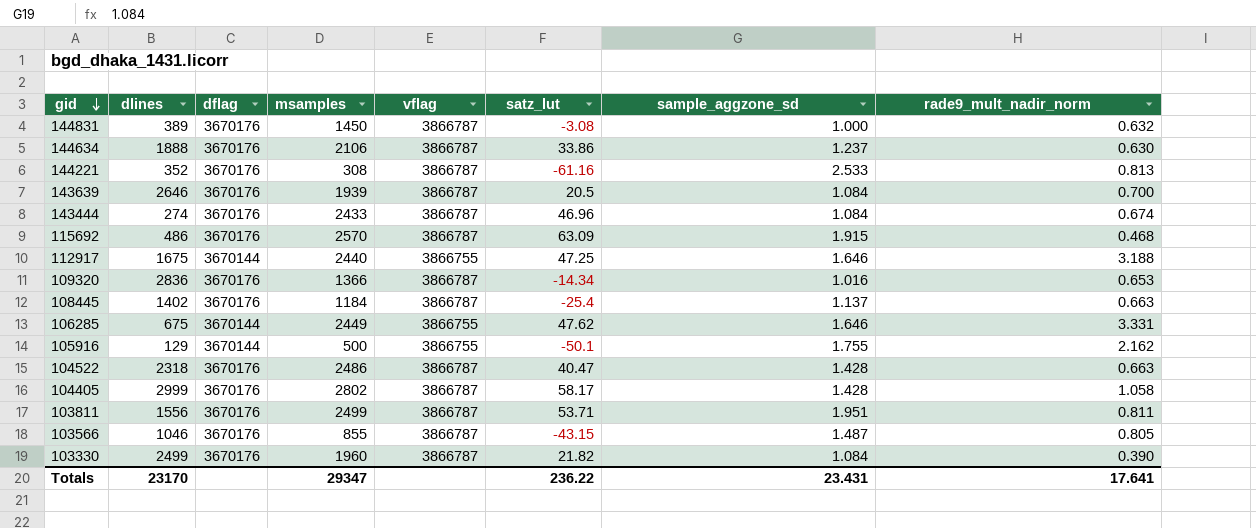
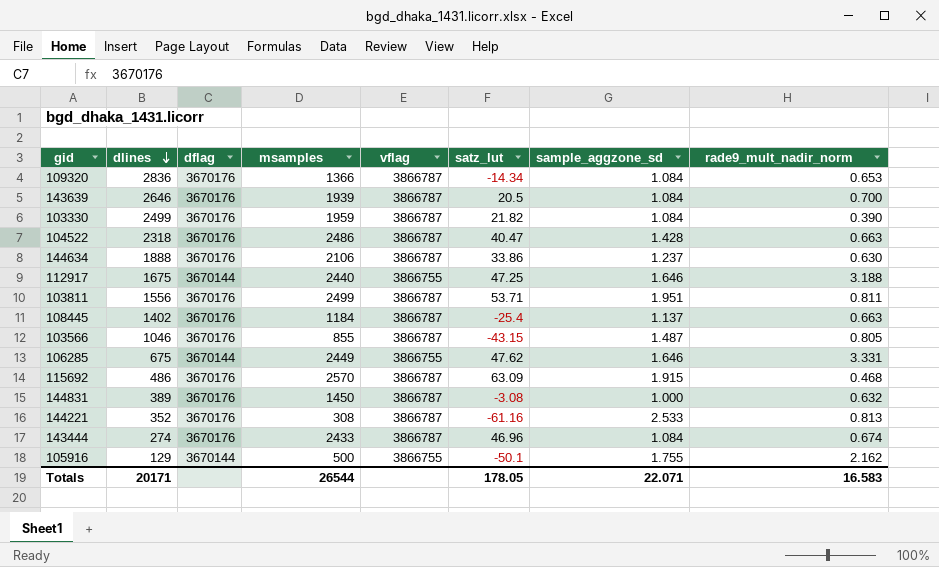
row order: gid descending -> dlines descending
row 104405: 2999 | 3670176 | 2802 | 3866787 | 58.17 | 1.428 | 1.058 -> none
109320 | sample_aggzone_sd: 1.016 -> 1.084
103330 | msamples: 1960 -> 1959
Totals | dlines: 23170 -> 20171
Totals | msamples: 29347 -> 26544
Totals | satz_lut: 236.22 -> 178.05
Totals | sample_aggzone_sd: 23.431 -> 22.071
Totals | rade9_mult_nadir_norm: 17.641 -> 16.583

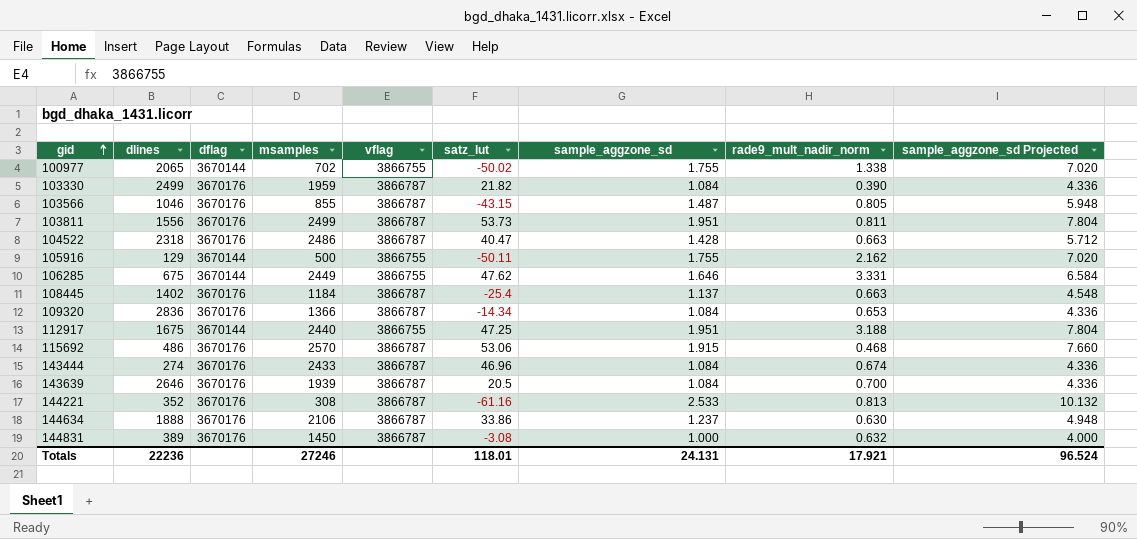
row order: dlines descending -> gid ascending
column sample_aggzone_sd Projected | formula: none -> [sample_aggzone_sd] * 4
row 100977: none -> 2065 | 3670144 | 702 | 3866755 | -50.02 | 1.755 | 1.338 | 7.020
103811 | satz_lut: 53.71 -> 53.73
105916 | satz_lut: -50.1 -> -50.11
112917 | sample_aggzone_sd: 1.646 -> 1.951
115692 | satz_lut: 63.09 -> 53.06
Totals | dlines: 20171 -> 22236
Totals | msamples: 26544 -> 27246
Totals | satz_lut: 178.05 -> 118.01
Totals | sample_aggzone_sd: 22.071 -> 24.131
Totals | rade9_mult_nadir_norm: 16.583 -> 17.921

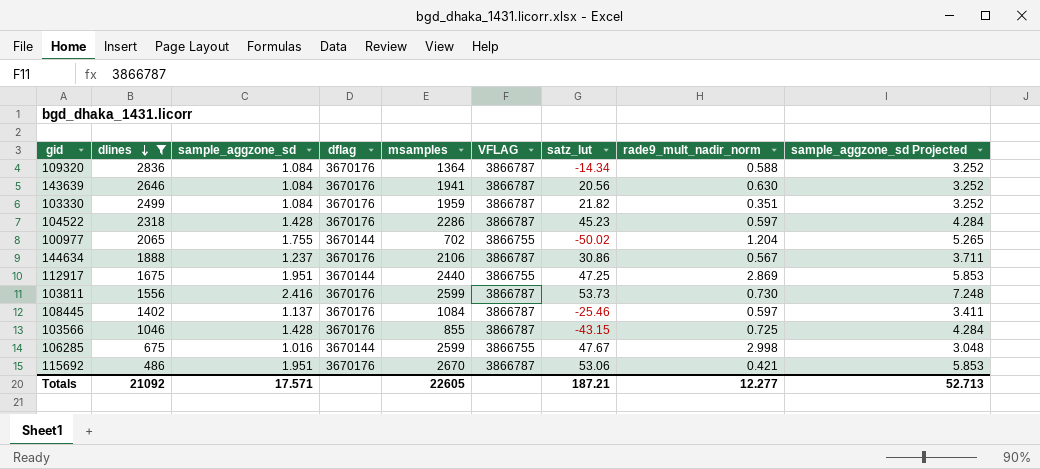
filter: none -> dlines >= 486
row order: gid ascending -> dlines descending
column sample_aggzone_sd | position: 7 -> 3
column name: vflag -> VFLAG
column sample_aggzone_sd Projected | formula: [sample_aggzone_sd] * 4 -> [sample_aggzone_sd] * 3
109320 | msamples: 1366 -> 1364
109320 | rade9_mult_nadir_norm: 0.653 -> 0.588
143639 | msamples: 1939 -> 1941
143639 | satz_lut: 20.5 -> 20.56
143639 | rade9_mult_nadir_norm: 0.700 -> 0.630
103330 | rade9_mult_nadir_norm: 0.390 -> 0.351
104522 | msamples: 2486 -> 2286
104522 | satz_lut: 40.47 -> 45.23
104522 | rade9_mult_nadir_norm: 0.663 -> 0.597
100977 | rade9_mult_nadir_norm: 1.338 -> 1.204
144634 | satz_lut: 33.86 -> 30.86
144634 | rade9_mult_nadir_norm: 0.630 -> 0.567
112917 | rade9_mult_nadir_norm: 3.188 -> 2.869
103811 | sample_aggzone_sd: 1.951 -> 2.416
103811 | msamples: 2499 -> 2599
103811 | rade9_mult_nadir_norm: 0.811 -> 0.730
108445 | msamples: 1184 -> 1084
108445 | satz_lut: -25.4 -> -25.46
108445 | rade9_mult_nadir_norm: 0.663 -> 0.597
103566 | sample_aggzone_sd: 1.487 -> 1.428
103566 | rade9_mult_nadir_norm: 0.805 -> 0.725
106285 | sample_aggzone_sd: 1.646 -> 1.016
106285 | msamples: 2449 -> 2599
106285 | satz_lut: 47.62 -> 47.67
106285 | rade9_mult_nadir_norm: 3.331 -> 2.998
115692 | sample_aggzone_sd: 1.915 -> 1.951
115692 | msamples: 2570 -> 2670
115692 | rade9_mult_nadir_norm: 0.468 -> 0.421
Totals | dlines: 22236 -> 21092
Totals | sample_aggzone_sd: 24.131 -> 17.571
Totals | msamples: 27246 -> 22605
Totals | satz_lut: 118.01 -> 187.21
Totals | rade9_mult_nadir_norm: 17.921 -> 12.277
Totals | sample_aggzone_sd Projected: 96.524 -> 52.713

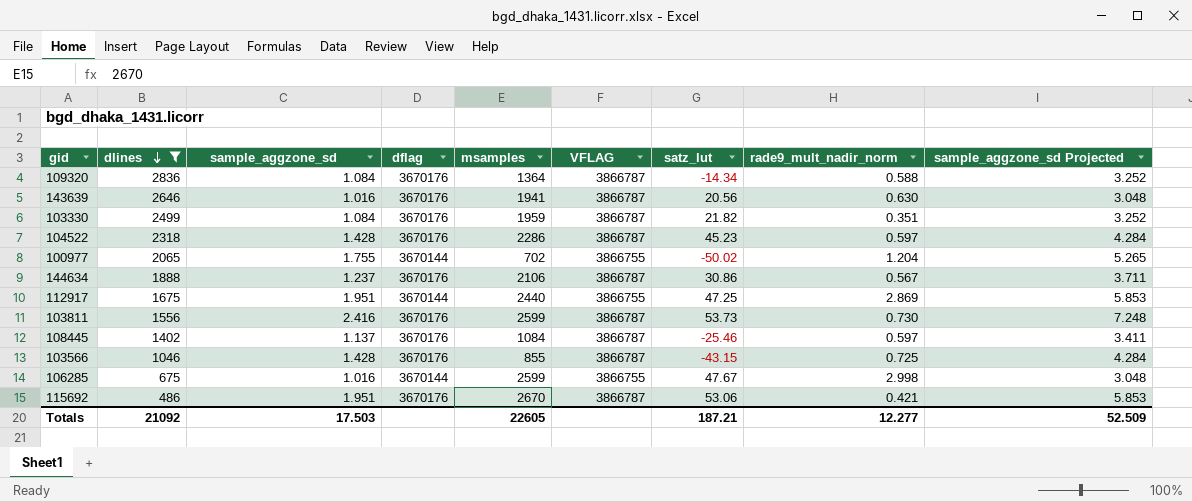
143639 | sample_aggzone_sd: 1.084 -> 1.016
143639 | sample_aggzone_sd Projected: 3.252 -> 3.048
Totals | sample_aggzone_sd: 17.571 -> 17.503
Totals | sample_aggzone_sd Projected: 52.713 -> 52.509

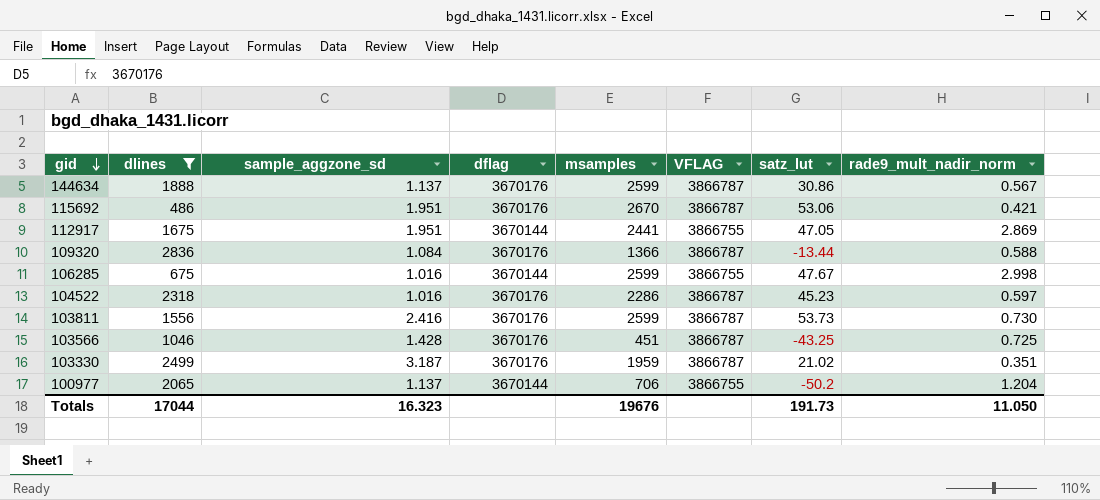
row order: dlines descending -> gid descending
column sample_aggzone_sd Projected | formula: [sample_aggzone_sd] * 3 -> none
row 143639: 2646 | 1.016 | 3670176 | 1941 | 3866787 | 20.56 | 0.630 | 3.048 -> none
row 108445: 1402 | 1.137 | 3670176 | 1084 | 3866787 | -25.46 | 0.597 | 3.411 -> none
144634 | sample_aggzone_sd: 1.237 -> 1.137
144634 | msamples: 2106 -> 2599
112917 | msamples: 2440 -> 2441
112917 | satz_lut: 47.25 -> 47.05
109320 | msamples: 1364 -> 1366
109320 | satz_lut: -14.34 -> -13.44
104522 | sample_aggzone_sd: 1.428 -> 1.016
103566 | msamples: 855 -> 451
103566 | satz_lut: -43.15 -> -43.25
103330 | sample_aggzone_sd: 1.084 -> 3.187
103330 | satz_lut: 21.82 -> 21.02
100977 | sample_aggzone_sd: 1.755 -> 1.137
100977 | msamples: 702 -> 706
100977 | satz_lut: -50.02 -> -50.2
Totals | dlines: 21092 -> 17044
Totals | sample_aggzone_sd: 17.503 -> 16.323
Totals | msamples: 22605 -> 19676
Totals | satz_lut: 187.21 -> 191.73
Totals | rade9_mult_nadir_norm: 12.277 -> 11.050

